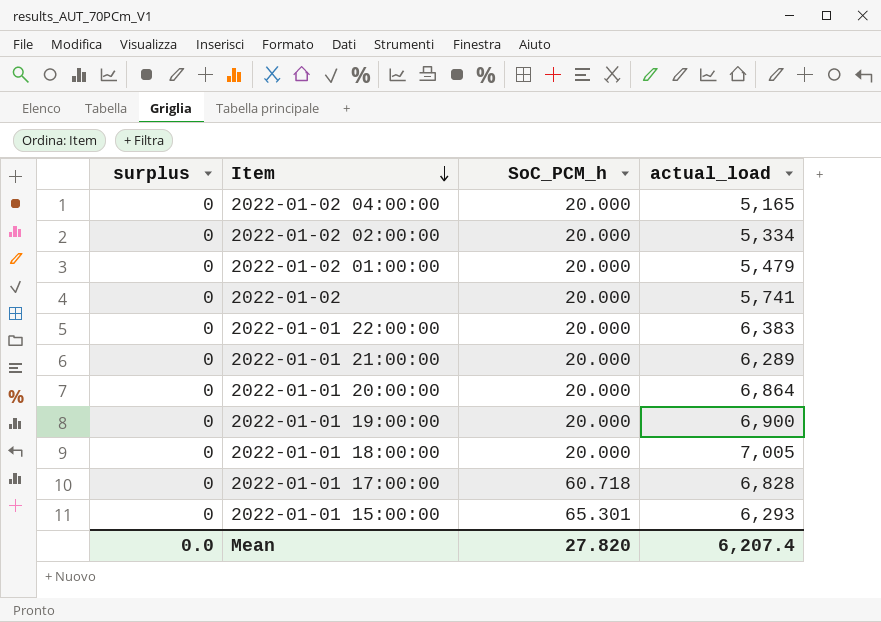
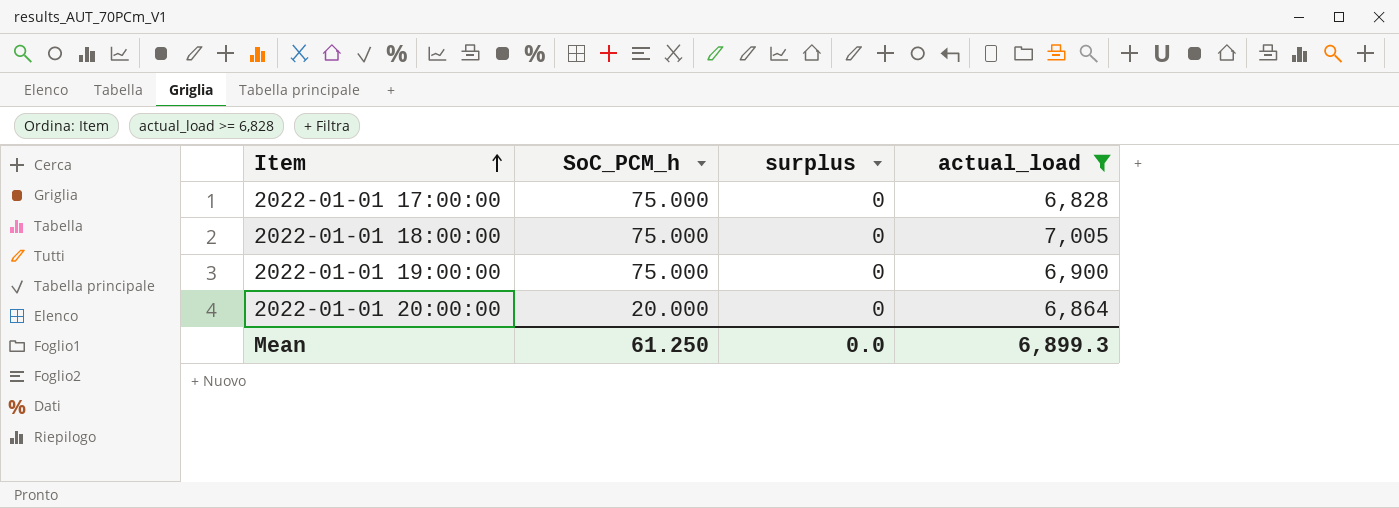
filter: none -> actual_load >= 6,828
row order: Item descending -> Item ascending
column surplus | position: 1 -> 3
2022-01-01 17:00:00 | SoC_PCM_h: 60.718 -> 75.000
2022-01-01 18:00:00 | SoC_PCM_h: 20.000 -> 75.000
2022-01-01 19:00:00 | SoC_PCM_h: 20.000 -> 75.000
Mean | SoC_PCM_h: 27.820 -> 61.250
Mean | actual_load: 6,207.4 -> 6,899.3

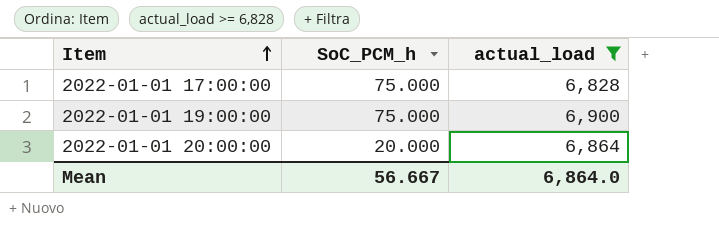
column surplus | position: 3 -> none
row 2022-01-01 18:00:00: 75.000 | 0 | 7,005 -> none
Mean | SoC_PCM_h: 61.250 -> 56.667
Mean | actual_load: 6,899.3 -> 6,864.0

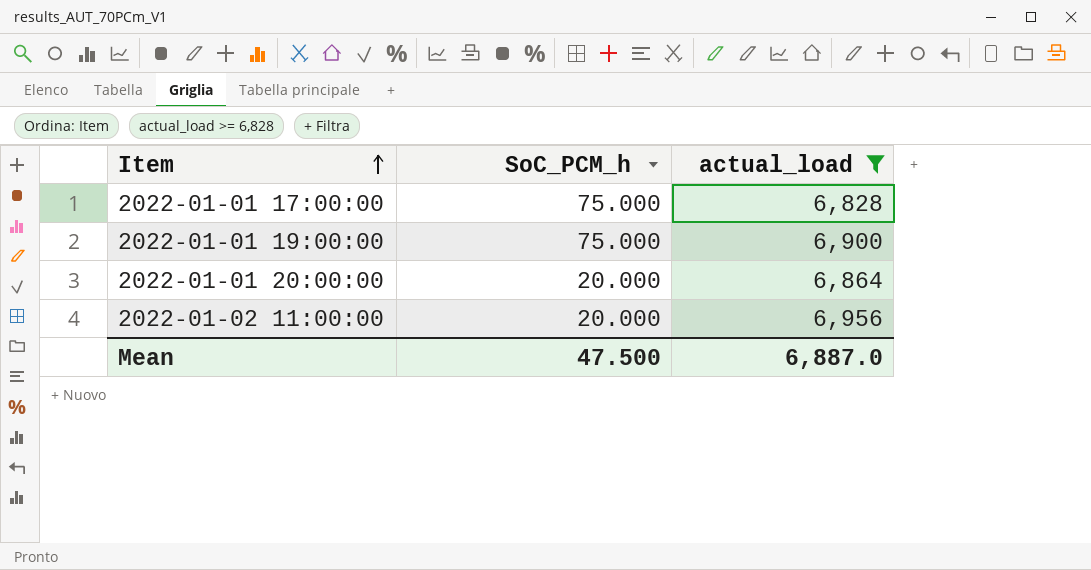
row 2022-01-02 11:00:00: none -> 20.000 | 6,956
Mean | SoC_PCM_h: 56.667 -> 47.500
Mean | actual_load: 6,864.0 -> 6,887.0

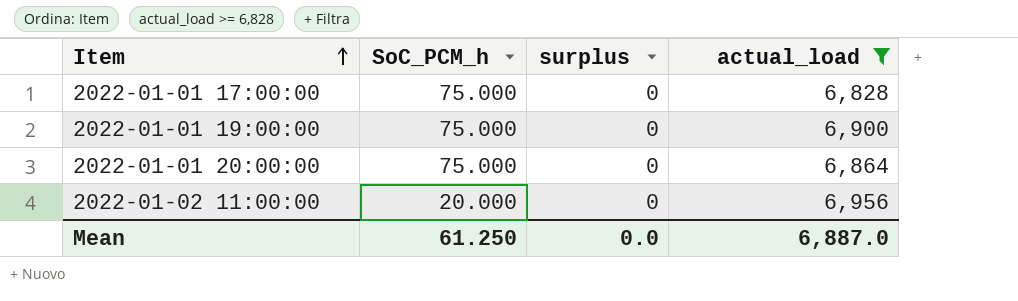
column surplus | position: none -> 3
2022-01-01 20:00:00 | SoC_PCM_h: 20.000 -> 75.000
Mean | SoC_PCM_h: 47.500 -> 61.250

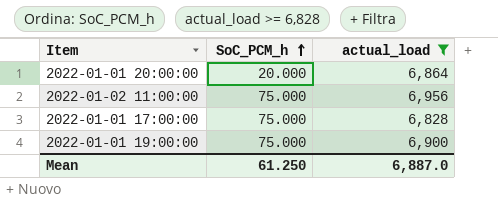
row order: Item ascending -> SoC_PCM_h ascending
column surplus | position: 3 -> none
2022-01-01 20:00:00 | SoC_PCM_h: 75.000 -> 20.000
2022-01-02 11:00:00 | SoC_PCM_h: 20.000 -> 75.000

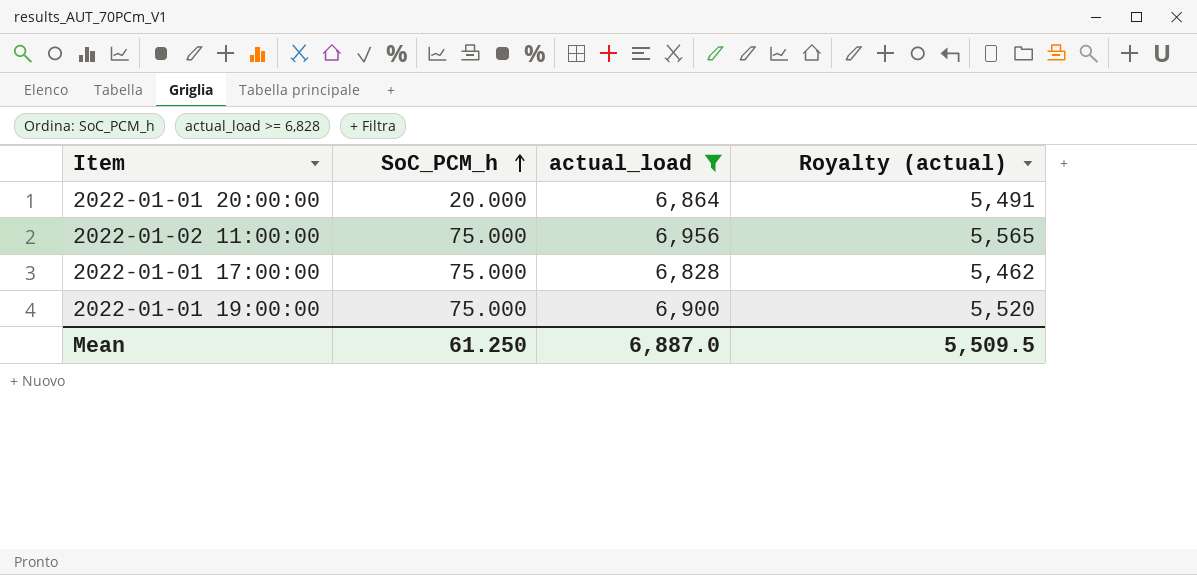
column Royalty (actual) | formula: none -> [actual_load] * 0.8

